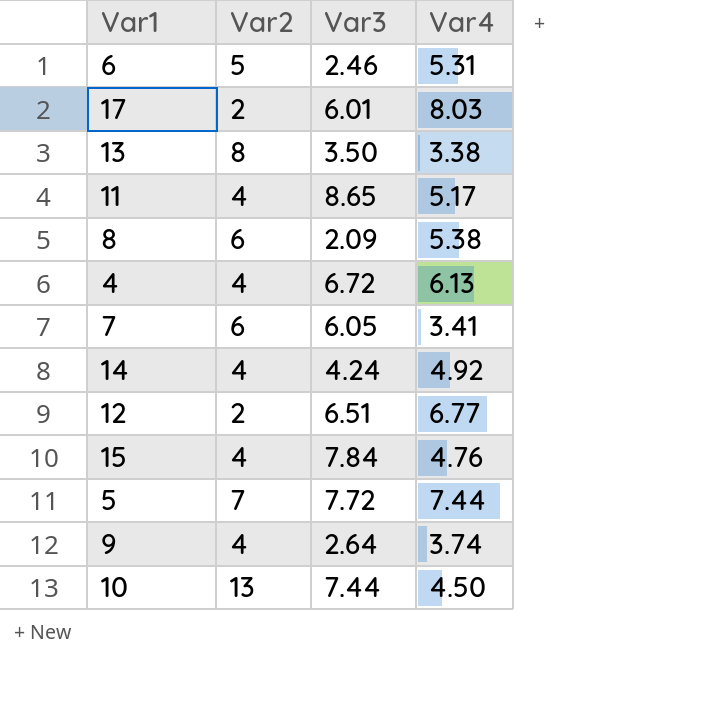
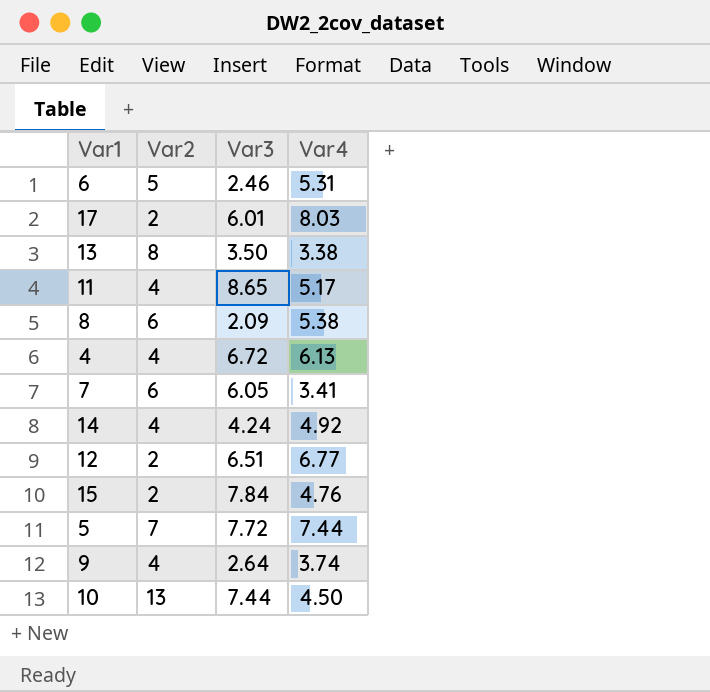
15 | Var2: 4 -> 2

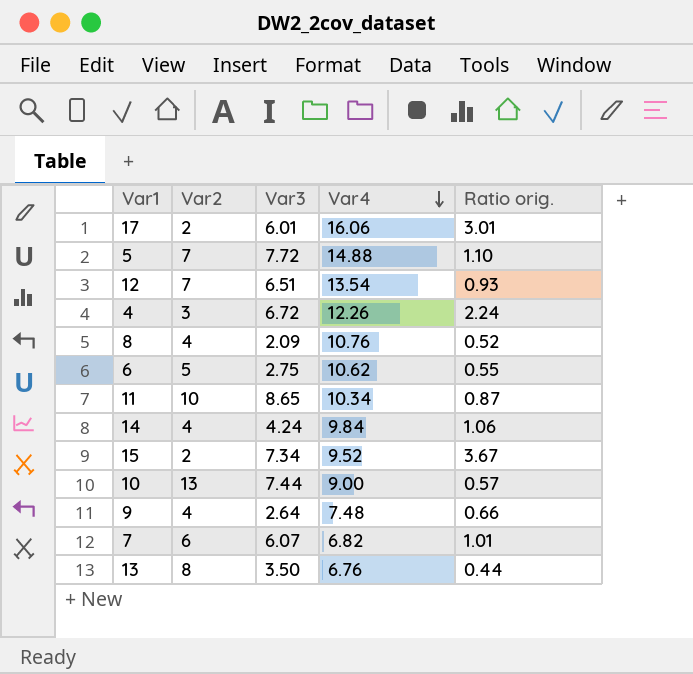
row order: none -> Var4 descending
column Ratio orig. | formula: none -> [Var3] / [Var2]
17 | Var4: 8.03 -> 16.06
5 | Var4: 7.44 -> 14.88
12 | Var2: 2 -> 7
12 | Var4: 6.77 -> 13.54
4 | Var2: 4 -> 3
4 | Var4: 6.13 -> 12.26
8 | Var2: 6 -> 4
8 | Var4: 5.38 -> 10.76
6 | Var3: 2.46 -> 2.75
6 | Var4: 5.31 -> 10.62
11 | Var2: 4 -> 10
11 | Var4: 5.17 -> 10.34
14 | Var4: 4.92 -> 9.84
15 | Var3: 7.84 -> 7.34
15 | Var4: 4.76 -> 9.52
10 | Var4: 4.50 -> 9.00
9 | Var4: 3.74 -> 7.48
7 | Var3: 6.05 -> 6.07
7 | Var4: 3.41 -> 6.82
13 | Var4: 3.38 -> 6.76

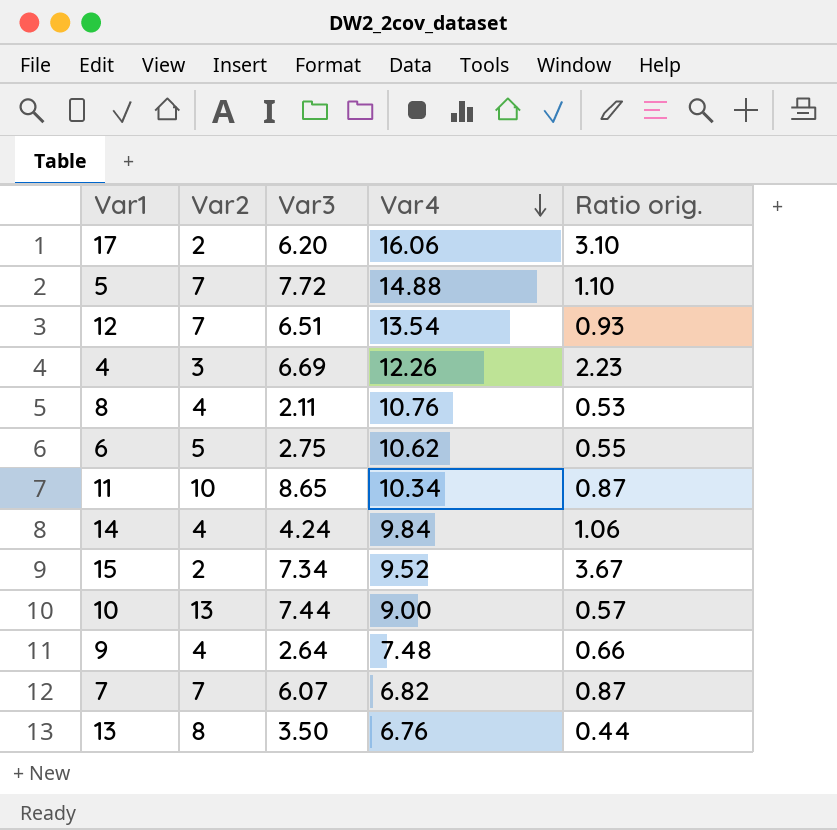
17 | Var3: 6.01 -> 6.20
17 | Ratio orig.: 3.01 -> 3.10
4 | Var3: 6.72 -> 6.69
4 | Ratio orig.: 2.24 -> 2.23
8 | Var3: 2.09 -> 2.11
8 | Ratio orig.: 0.52 -> 0.53
7 | Var2: 6 -> 7
7 | Ratio orig.: 1.01 -> 0.87

